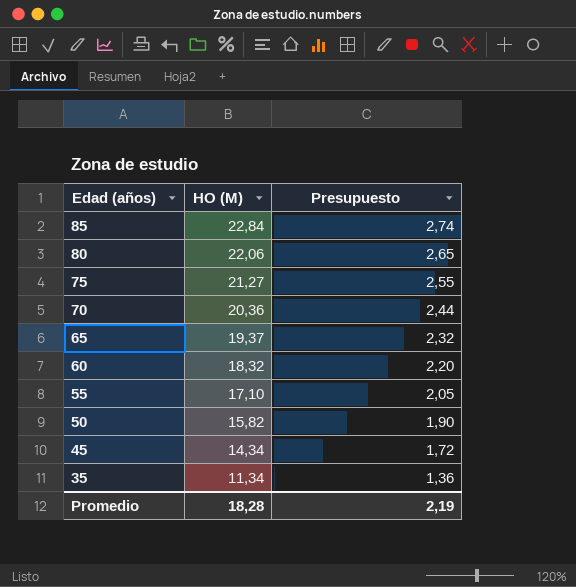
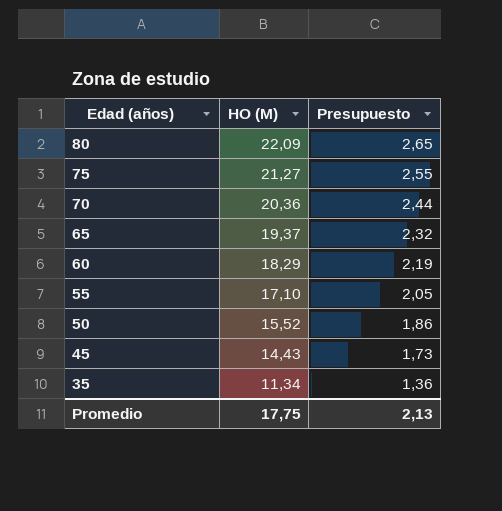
row 85: 22,84 | 2,74 -> none
80 | HO (M): 22,06 -> 22,09
60 | HO (M): 18,32 -> 18,29
60 | Presupuesto: 2,20 -> 2,19
50 | HO (M): 15,82 -> 15,52
50 | Presupuesto: 1,90 -> 1,86
45 | HO (M): 14,34 -> 14,43
45 | Presupuesto: 1,72 -> 1,73
Promedio | HO (M): 18,28 -> 17,75
Promedio | Presupuesto: 2,19 -> 2,13

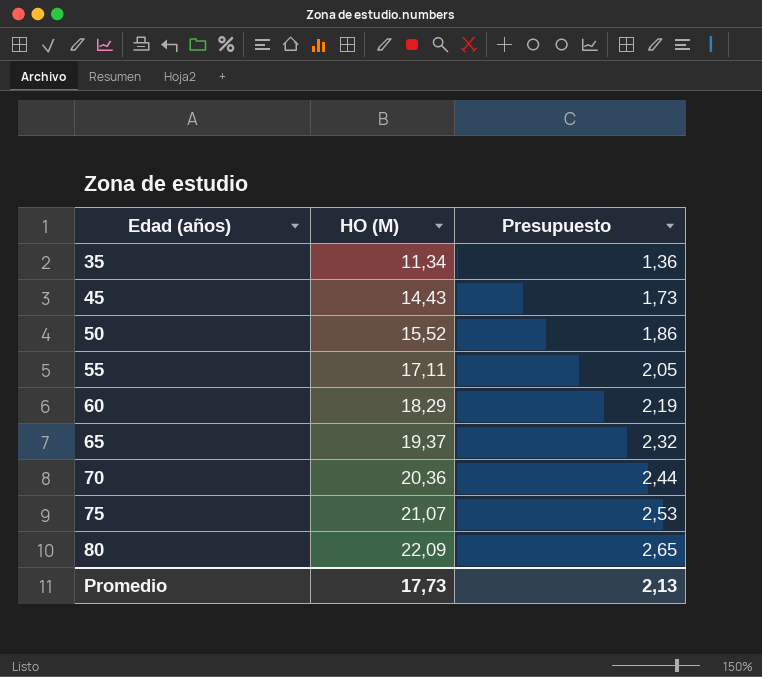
row order: Edad (años) descending -> Edad (años) ascending
55 | HO (M): 17,10 -> 17,11
75 | HO (M): 21,27 -> 21,07
75 | Presupuesto: 2,55 -> 2,53
Promedio | HO (M): 17,75 -> 17,73

